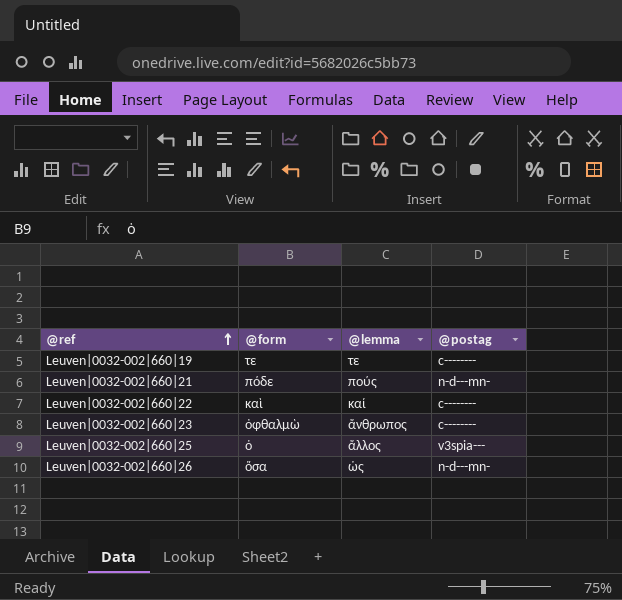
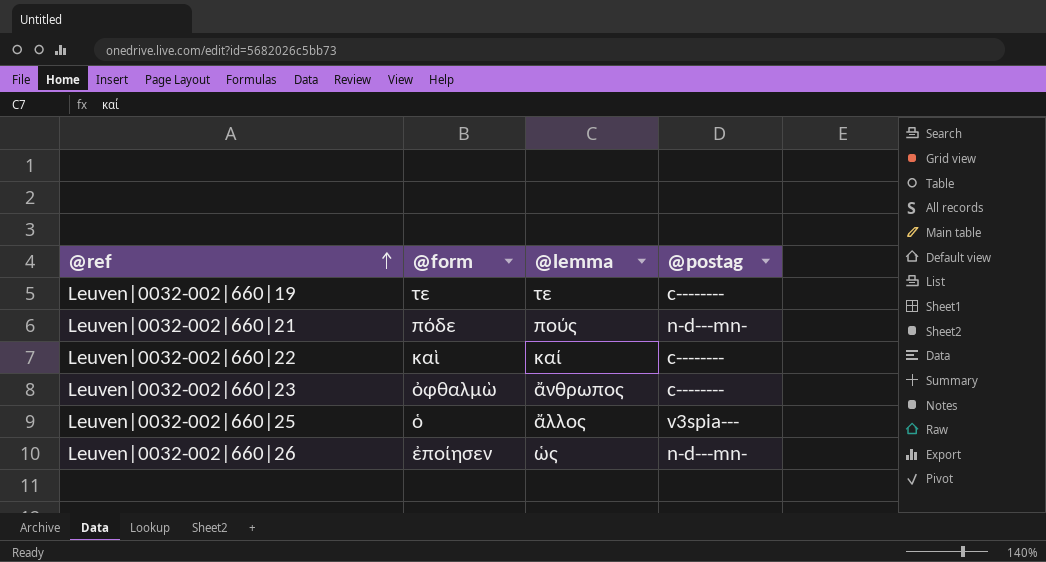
Leuven|0032-002|660|26 | @form: ὅσα -> ἐποίησεν

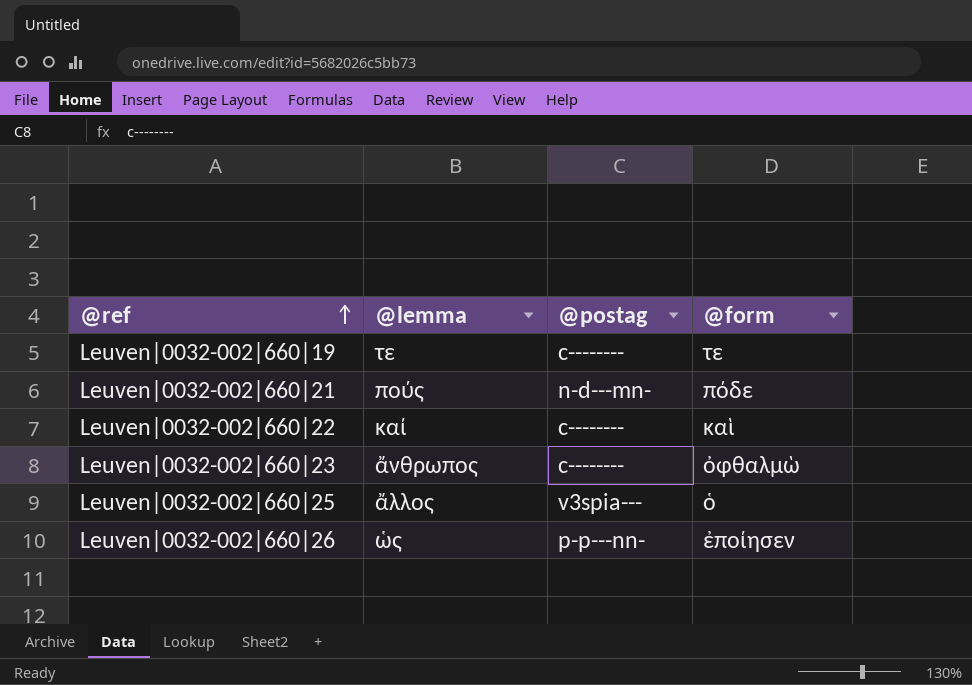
column @form | position: 2 -> 4
Leuven|0032-002|660|26 | @postag: n-d---mn- -> p-p---nn-

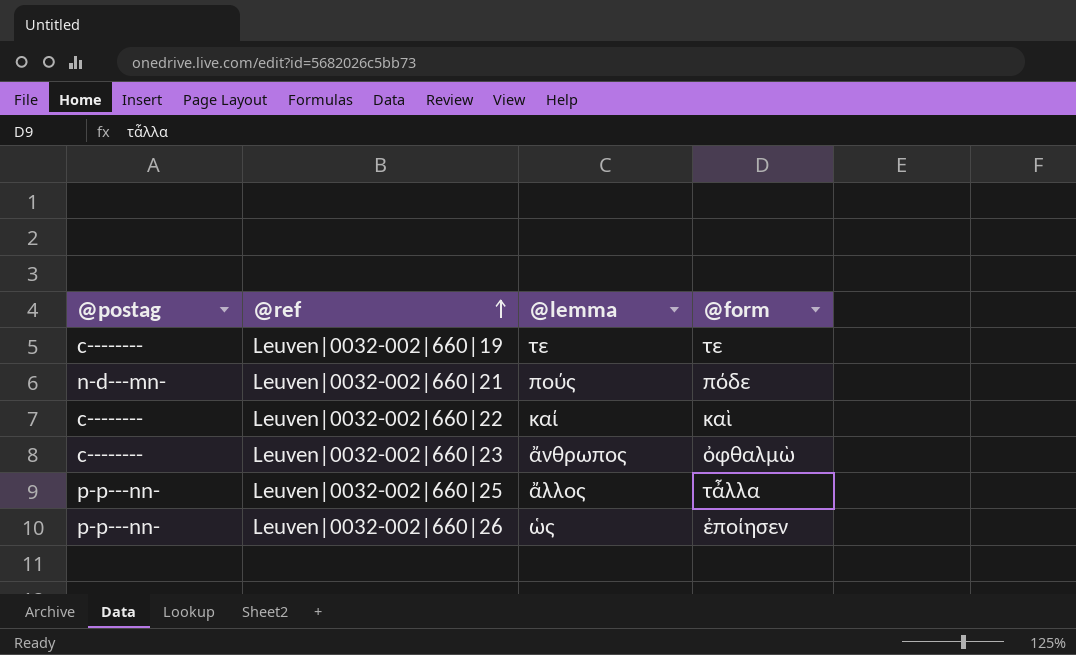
column @postag | position: 3 -> 1
Leuven|0032-002|660|25 | @postag: v3spia--- -> p-p---nn-
Leuven|0032-002|660|25 | @form: ὁ -> τἆλλα

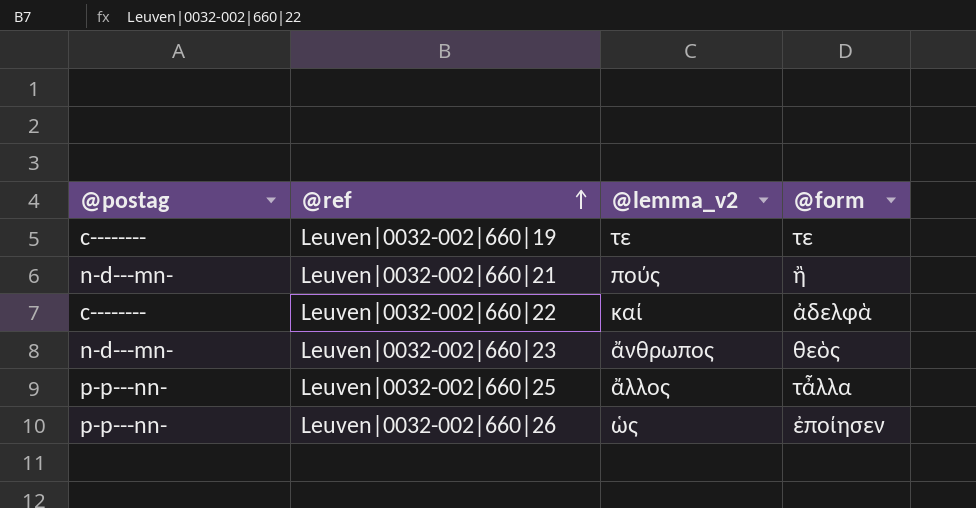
column name: @lemma -> @lemma_v2
Leuven|0032-002|660|21 | @form: πόδε -> ἢ
Leuven|0032-002|660|22 | @form: καὶ -> ἀδελφὰ
Leuven|0032-002|660|23 | @postag: c-------- -> n-d---mn-
Leuven|0032-002|660|23 | @form: ὀφθαλμὼ -> θεὸς

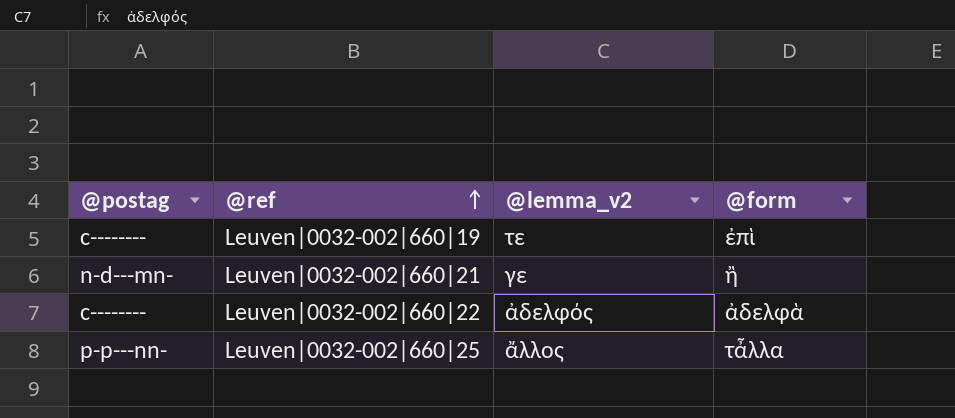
row Leuven|0032-002|660|23: n-d---mn- | ἄνθρωπος | θεὸς -> none
row Leuven|0032-002|660|26: p-p---nn- | ὡς | ἐποίησεν -> none
Leuven|0032-002|660|19 | @form: τε -> ἐπὶ
Leuven|0032-002|660|21 | @lemma_v2: πούς -> γε
Leuven|0032-002|660|22 | @lemma_v2: καί -> ἀδελφός

